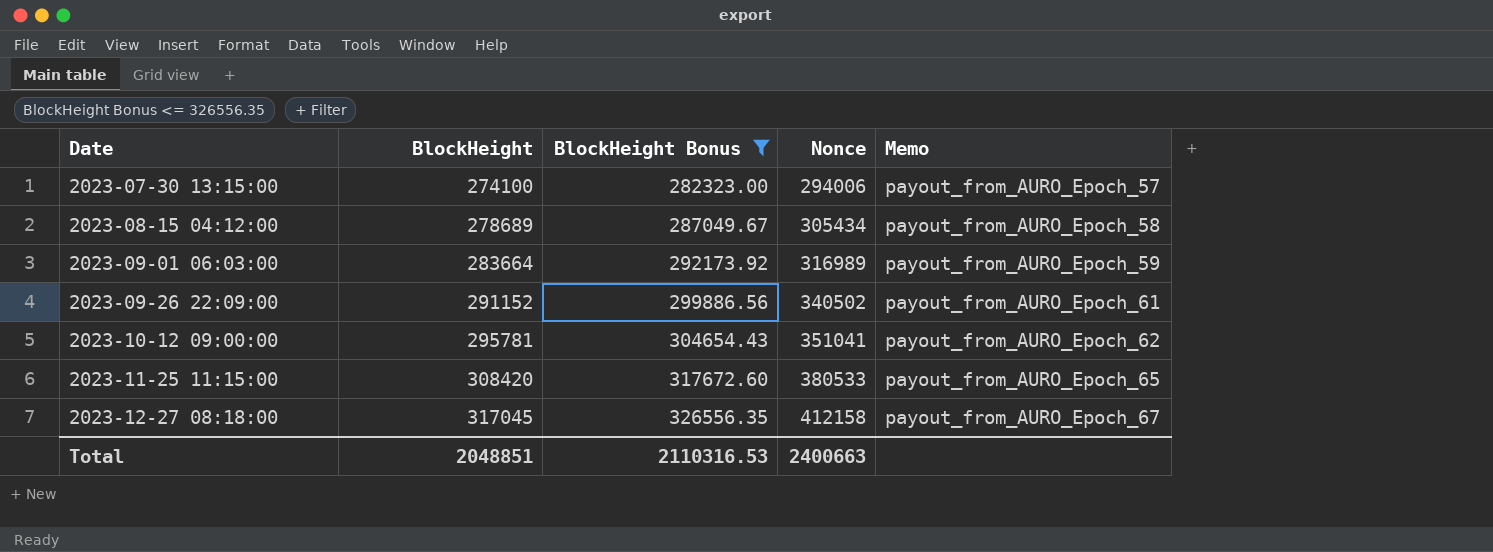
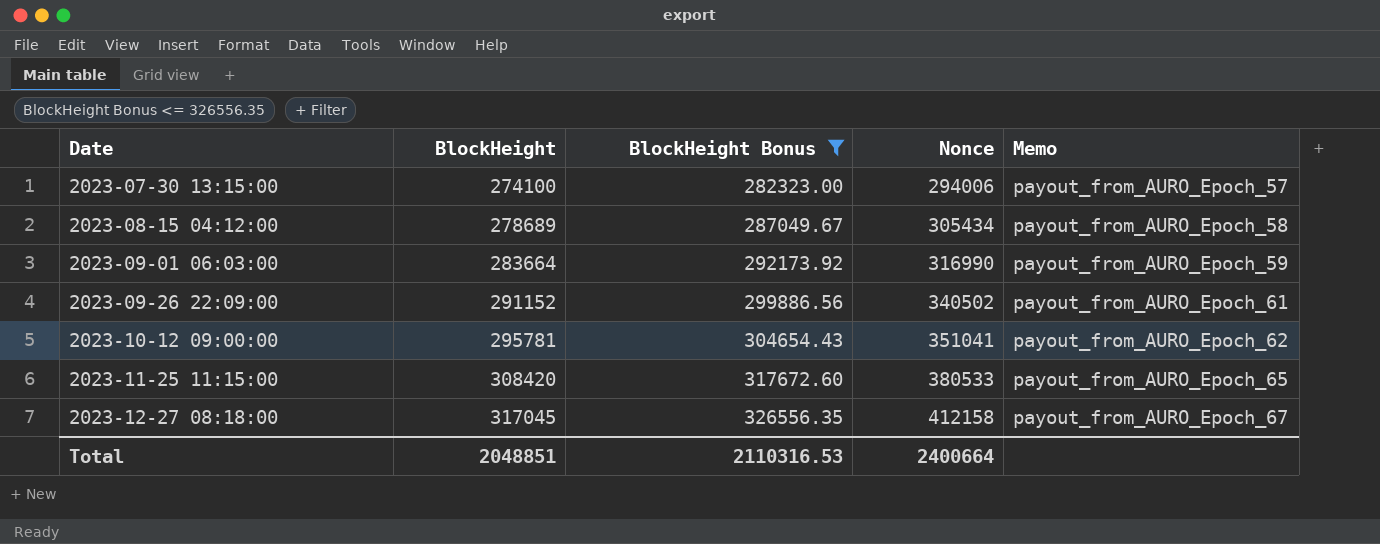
2023-09-01 06:03:00 | Nonce: 316989 -> 316990
Total | Nonce: 2400663 -> 2400664

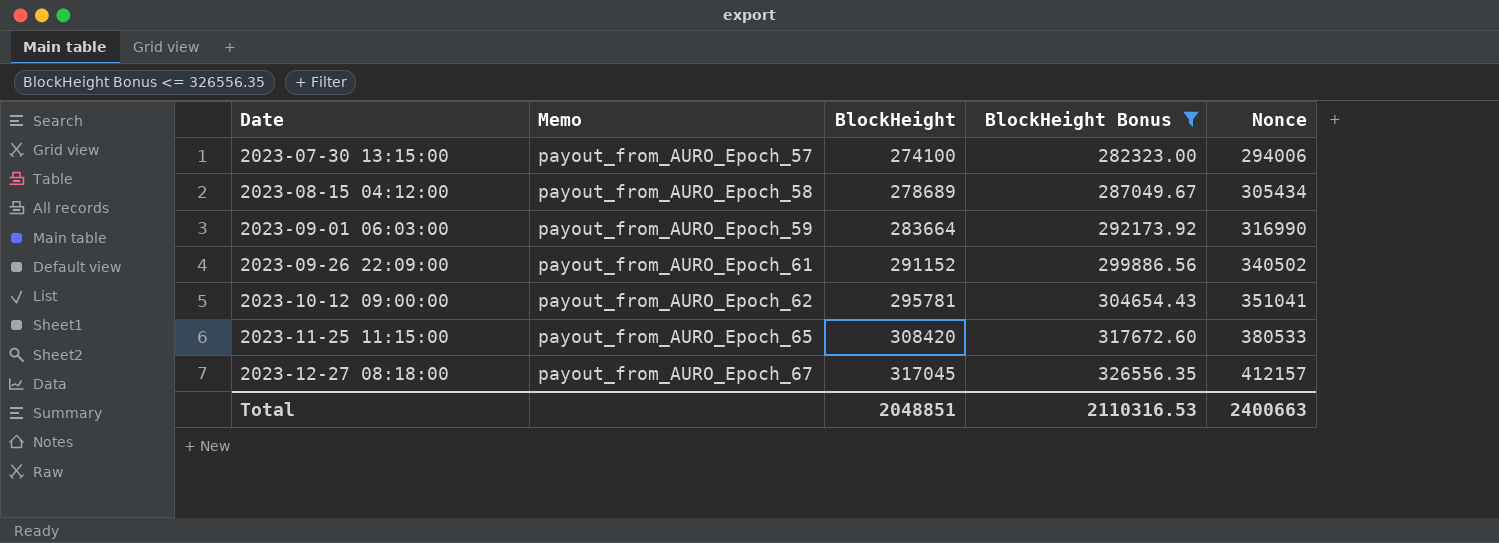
column Memo | position: 5 -> 2
2023-12-27 08:18:00 | Nonce: 412158 -> 412157
Total | Nonce: 2400664 -> 2400663

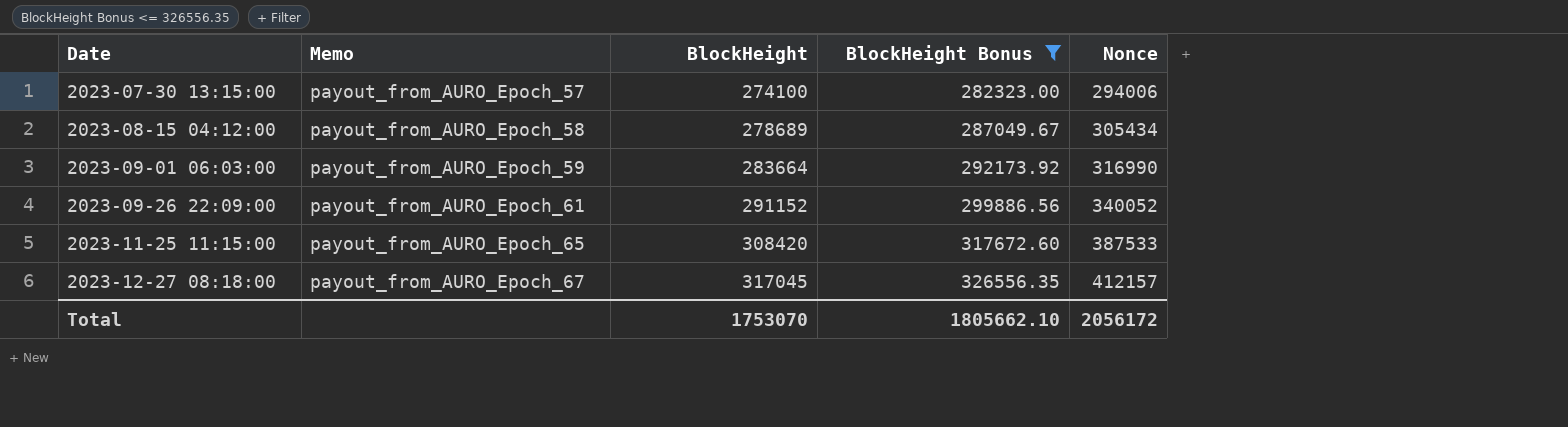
row 2023-10-12 09:00:00: payout_from_AURO_Epoch_62 | 295781 | 304654.43 | 351041 -> none
2023-09-26 22:09:00 | Nonce: 340502 -> 340052
2023-11-25 11:15:00 | Nonce: 380533 -> 387533
Total | BlockHeight: 2048851 -> 1753070
Total | BlockHeight Bonus: 2110316.53 -> 1805662.10
Total | Nonce: 2400663 -> 2056172

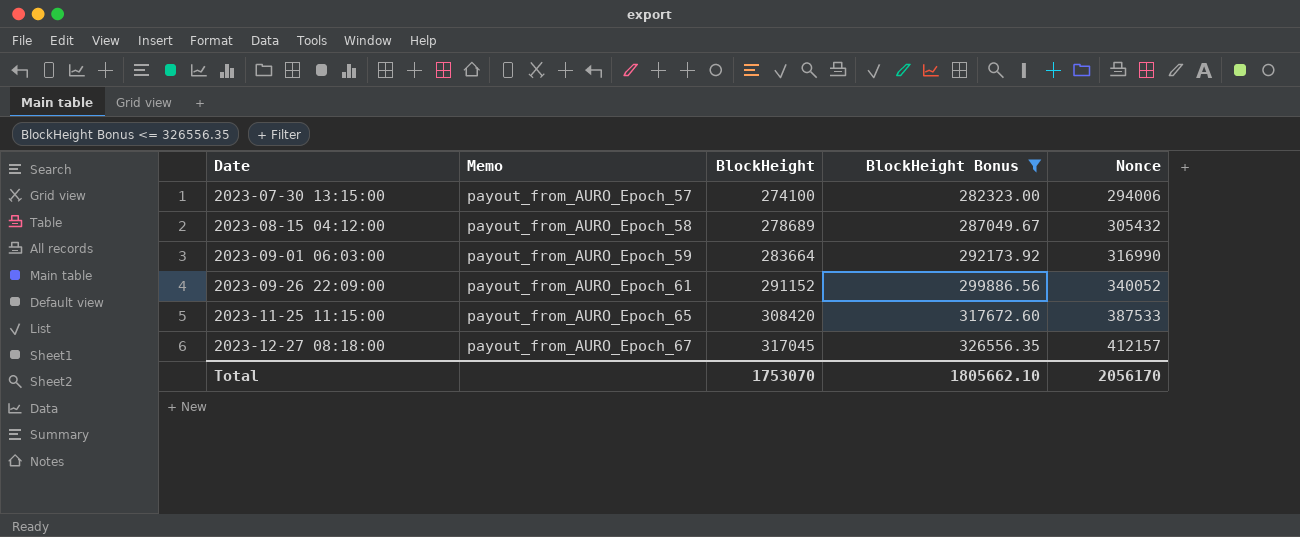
2023-08-15 04:12:00 | Nonce: 305434 -> 305432
Total | Nonce: 2056172 -> 2056170

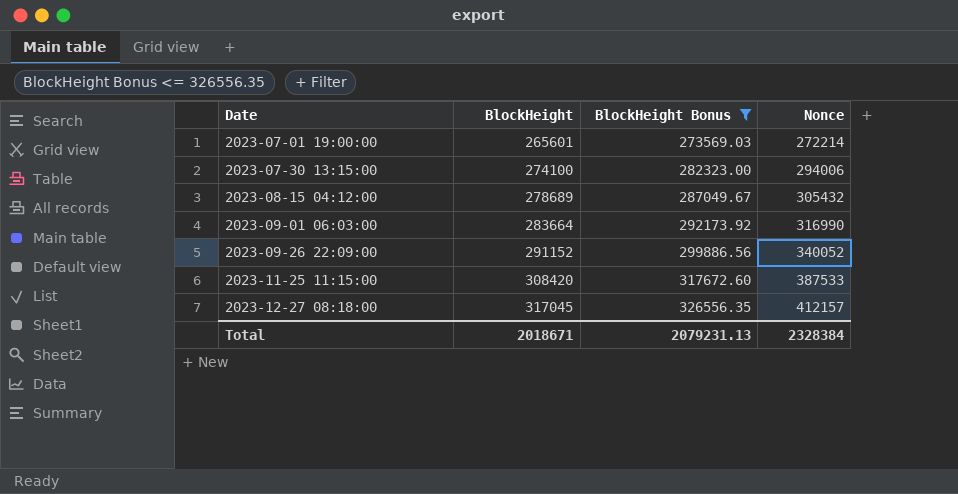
column Memo | position: 2 -> none
row 2023-07-01 19:00:00: none -> 265601 | 273569.03 | 272214
Total | BlockHeight: 1753070 -> 2018671
Total | BlockHeight Bonus: 1805662.10 -> 2079231.13
Total | Nonce: 2056170 -> 2328384

